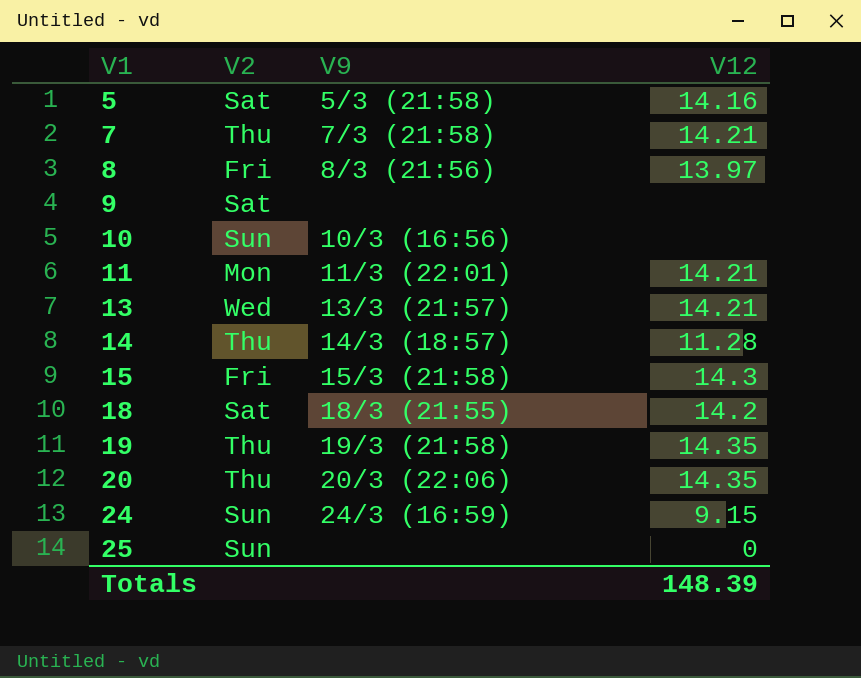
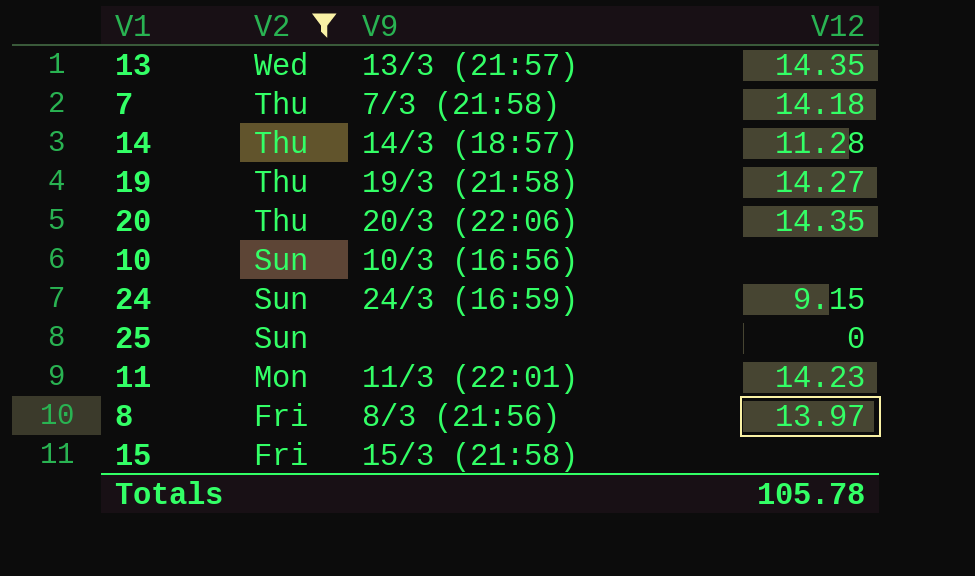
filter: none -> V2 != Sat
row order: V1 ascending -> V2 descending
13 | V12: 14.21 -> 14.35
7 | V12: 14.21 -> 14.18
19 | V12: 14.35 -> 14.27
11 | V12: 14.21 -> 14.23
15 | V12: 14.3 -> none
Totals | V12: 148.39 -> 105.78

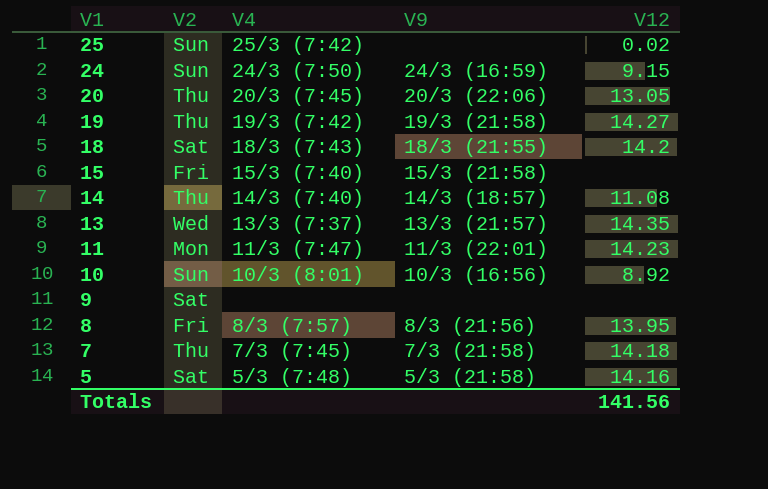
filter: V2 != Sat -> none
row order: V2 descending -> V1 descending
column V4 | position: none -> 3
25 | V12: 0 -> 0.02
20 | V12: 14.35 -> 13.05
14 | V12: 11.28 -> 11.08
10 | V12: none -> 8.92
8 | V12: 13.97 -> 13.95
Totals | V12: 105.78 -> 141.56

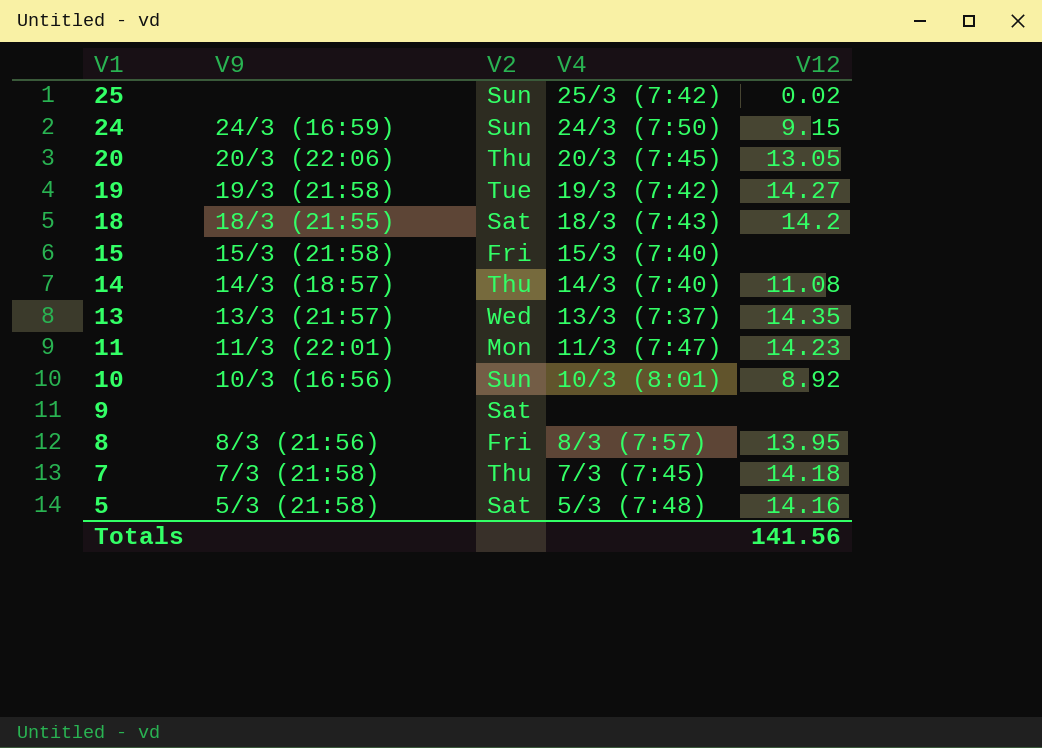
column V9 | position: 4 -> 2
19 | V2: Thu -> Tue

